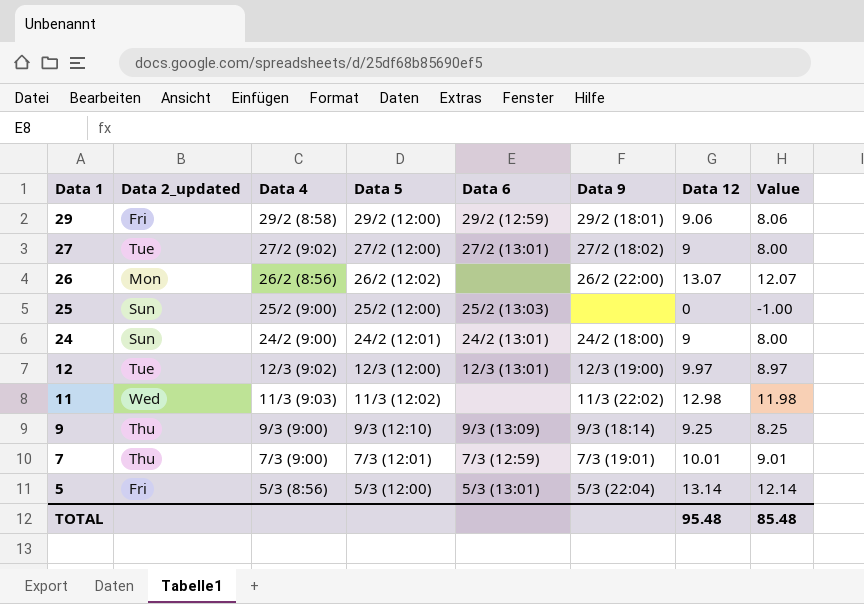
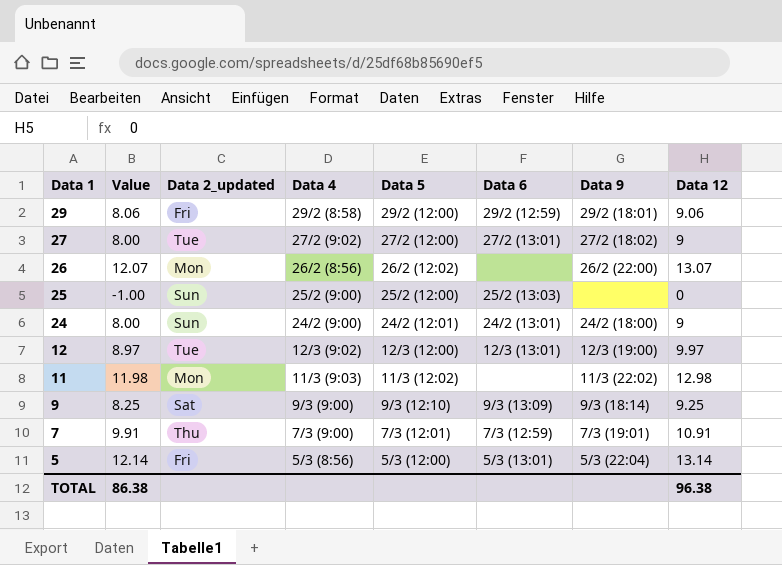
column Value | position: 8 -> 2
11 | Data 2_updated: Wed -> Mon
9 | Data 2_updated: Thu -> Sat
7 | Value: 9.01 -> 9.91
7 | Data 12: 10.01 -> 10.91
TOTAL | Value: 85.48 -> 86.38
TOTAL | Data 12: 95.48 -> 96.38

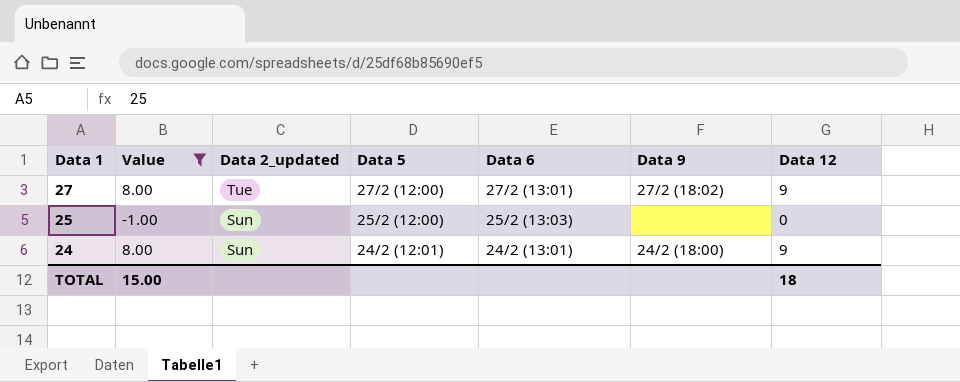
filter: none -> Value <= 8.00
column Data 4 | position: 4 -> none
TOTAL | Value: 86.38 -> 15.00
TOTAL | Data 12: 96.38 -> 18

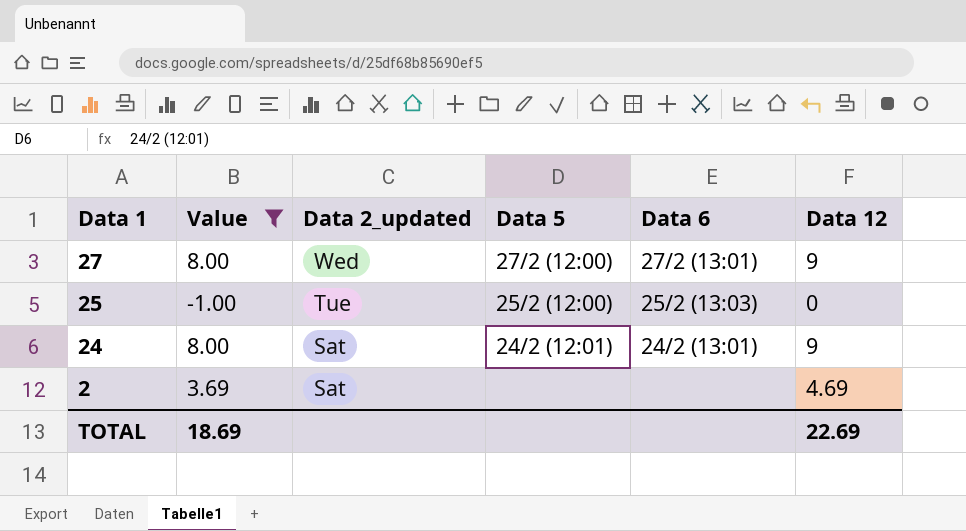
column Data 9 | position: 6 -> none
27 | Data 2_updated: Tue -> Wed
25 | Data 2_updated: Sun -> Tue
24 | Data 2_updated: Sun -> Sat
row 2: none -> 3.69 | Sat | none | none | 4.69
TOTAL | Value: 15.00 -> 18.69
TOTAL | Data 12: 18 -> 22.69

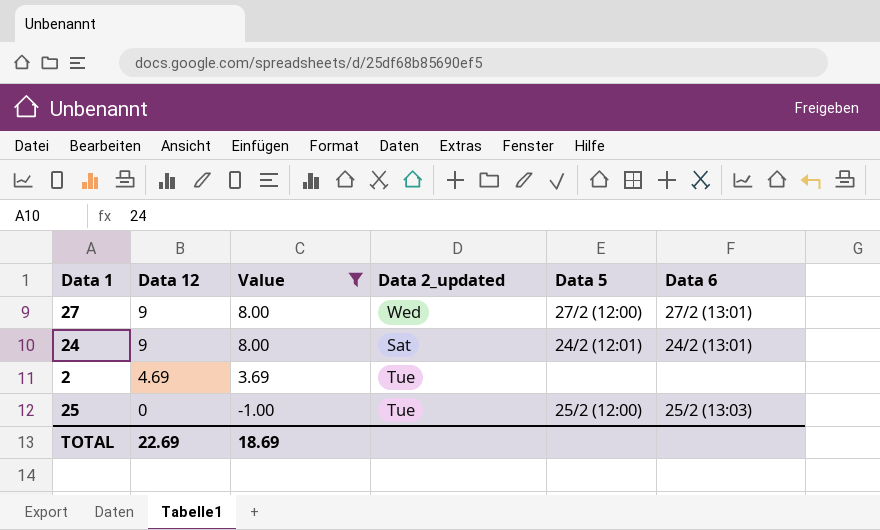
row order: Data 1 descending -> Data 12 descending
column Data 12 | position: 6 -> 2
2 | Data 2_updated: Sat -> Tue

